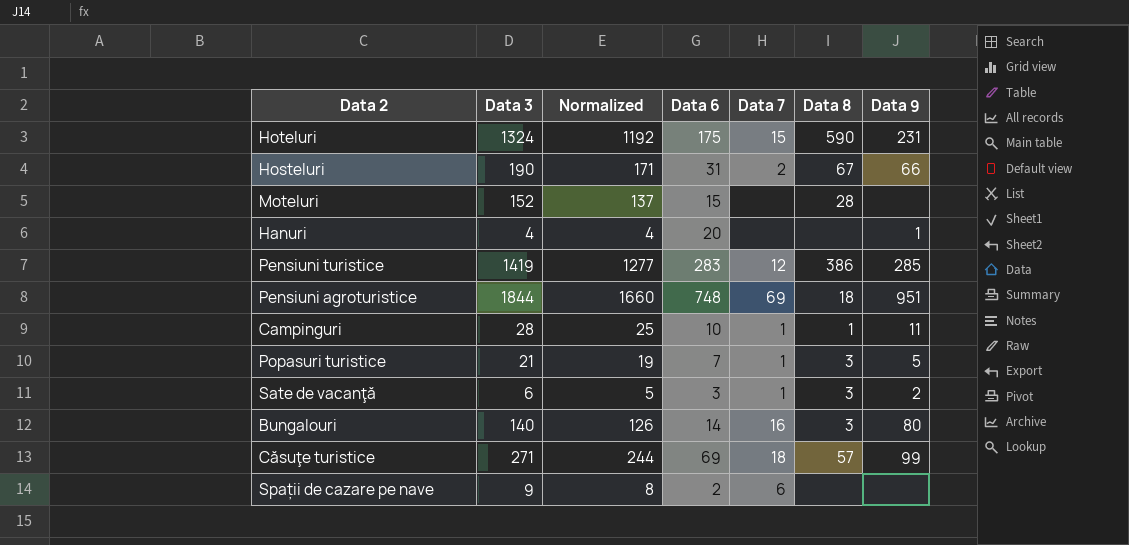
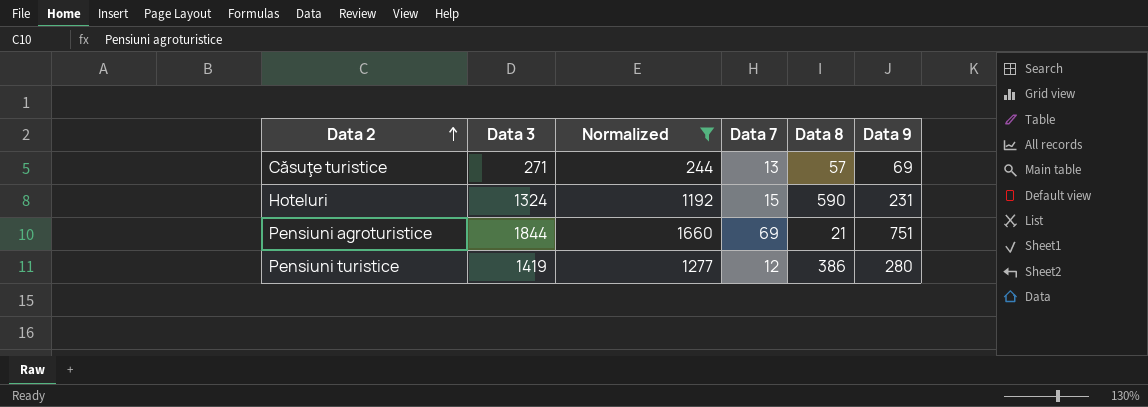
filter: none -> Normalized >= 244
row order: none -> Data 2 ascending
column Data 6 | position: 4 -> none
Căsuţe turistice | Data 7: 18 -> 13
Căsuţe turistice | Data 9: 99 -> 69
Pensiuni agroturistice | Data 8: 18 -> 21
Pensiuni agroturistice | Data 9: 951 -> 751
Pensiuni turistice | Data 9: 285 -> 280

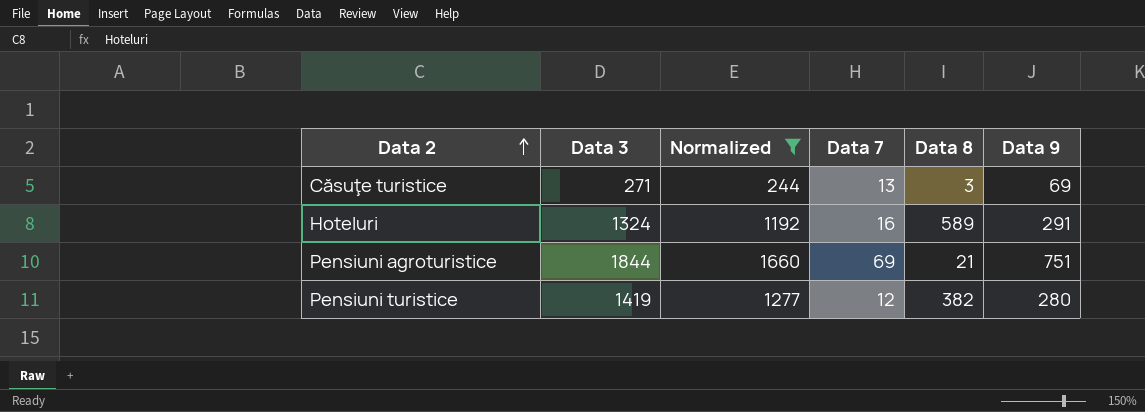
Căsuţe turistice | Data 8: 57 -> 3
Hoteluri | Data 7: 15 -> 16
Hoteluri | Data 8: 590 -> 589
Hoteluri | Data 9: 231 -> 291
Pensiuni turistice | Data 8: 386 -> 382

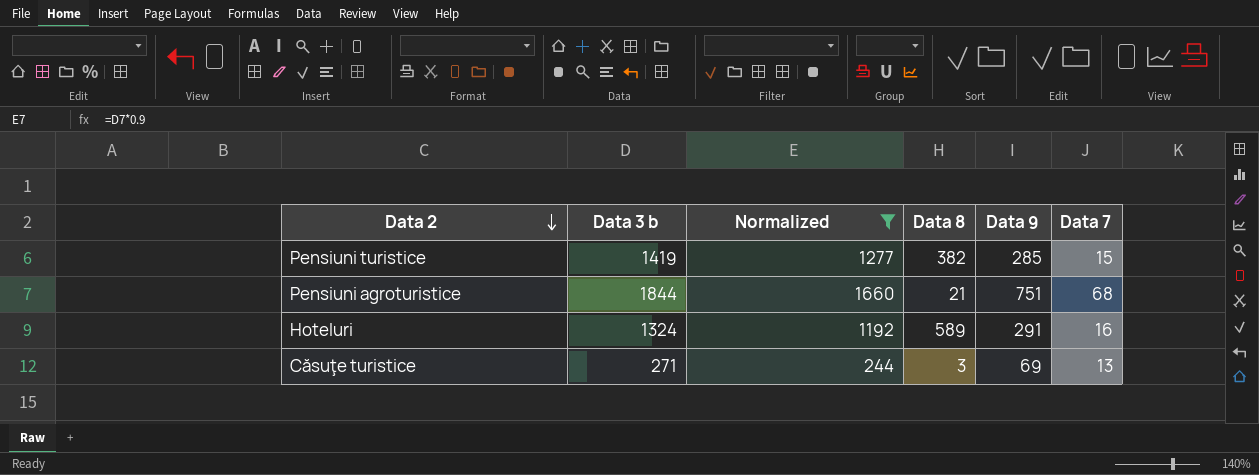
row order: Data 2 ascending -> Data 2 descending
column name: Data 3 -> Data 3 b
column Data 7 | position: 4 -> 6
Pensiuni turistice | Data 9: 280 -> 285
Pensiuni turistice | Data 7: 12 -> 15
Pensiuni agroturistice | Data 7: 69 -> 68

